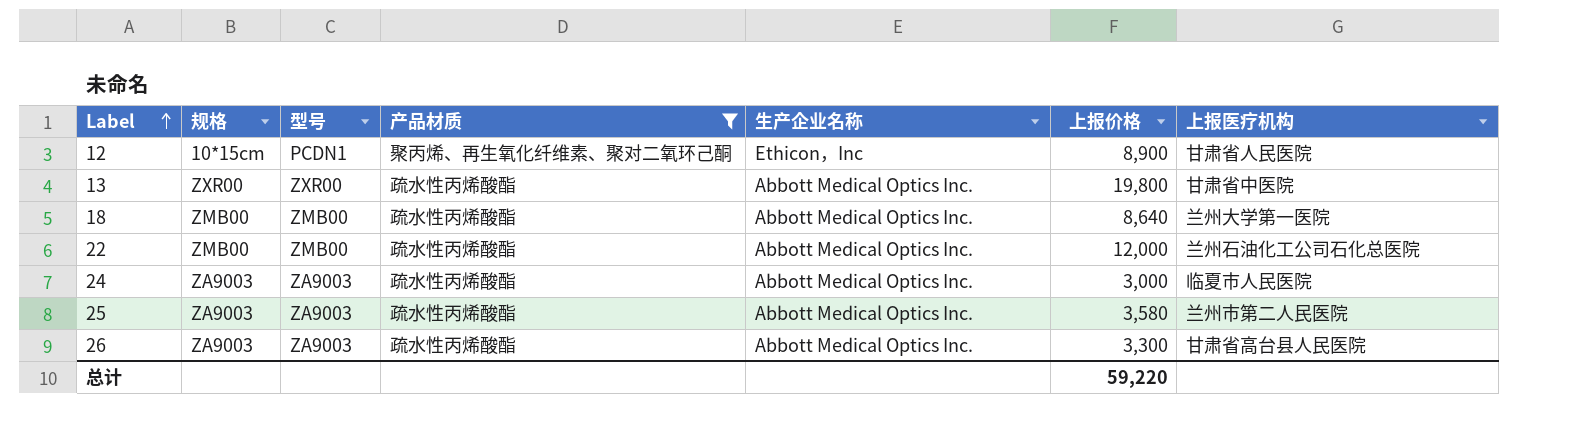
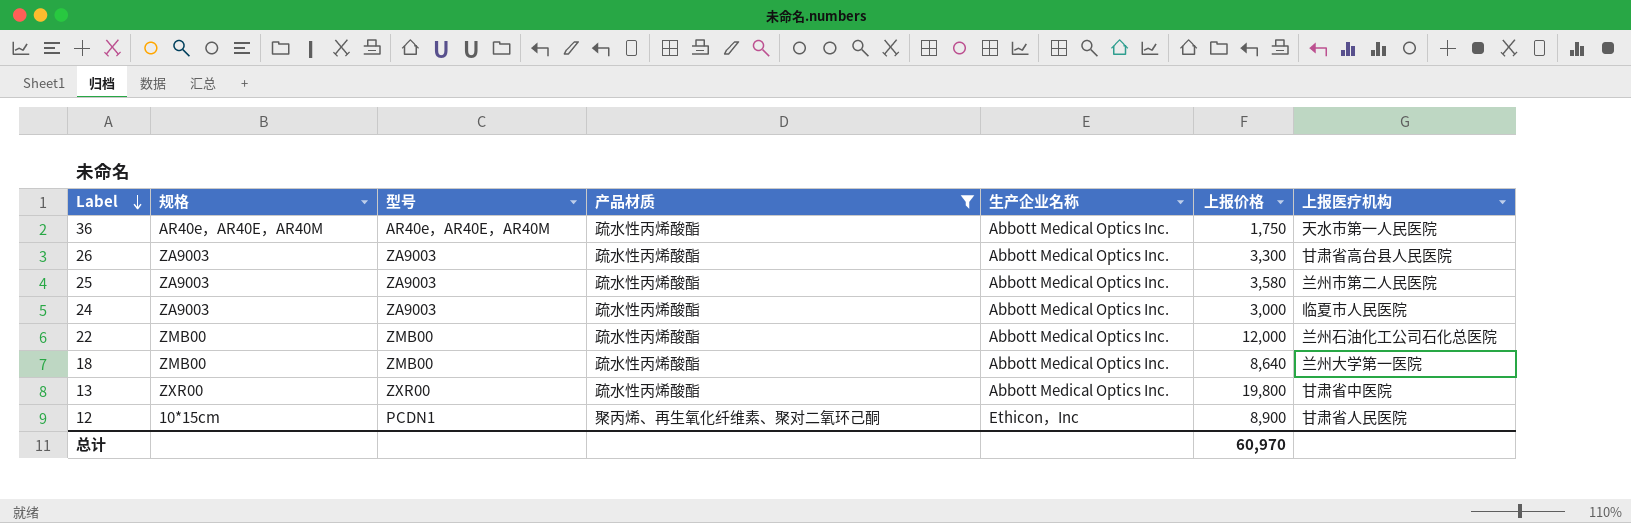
row order: Label ascending -> Label descending
row 36: none -> AR40e，AR40E，AR40M | AR40e，AR40E，AR40M | 疏水性丙烯酸酯 | Abbott Medical Optics Inc. | 1,750 | 天水市第一人民医院
总计 | 上报价格: 59,220 -> 60,970

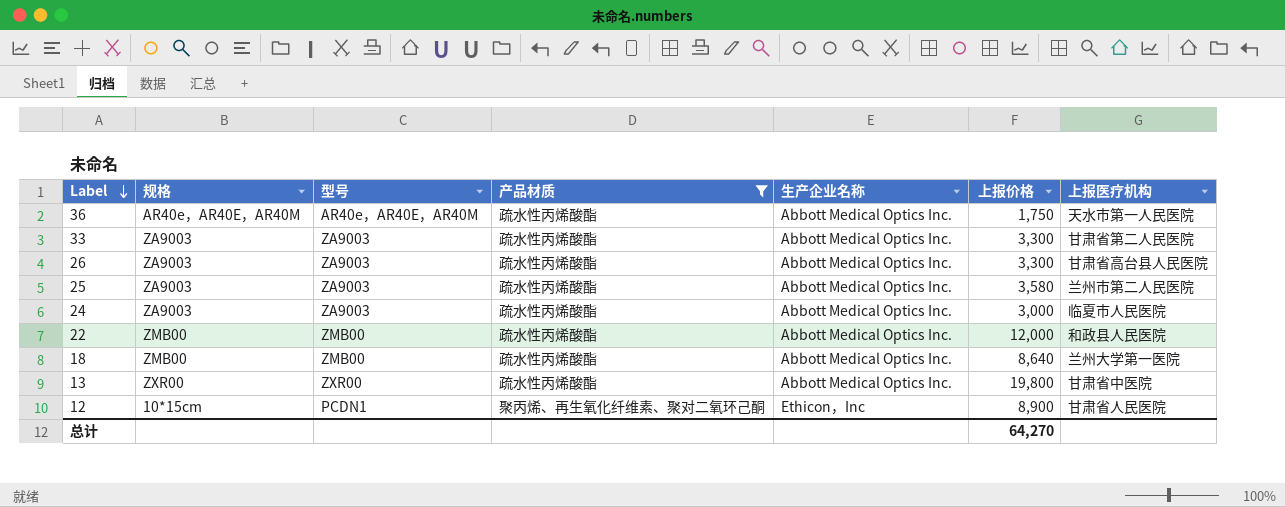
row 33: none -> ZA9003 | ZA9003 | 疏水性丙烯酸酯 | Abbott Medical Optics Inc. | 3,300 | 甘肃省第二人民医院
22 | 上报医疗机构: 兰州石油化工公司石化总医院 -> 和政县人民医院
总计 | 上报价格: 60,970 -> 64,270

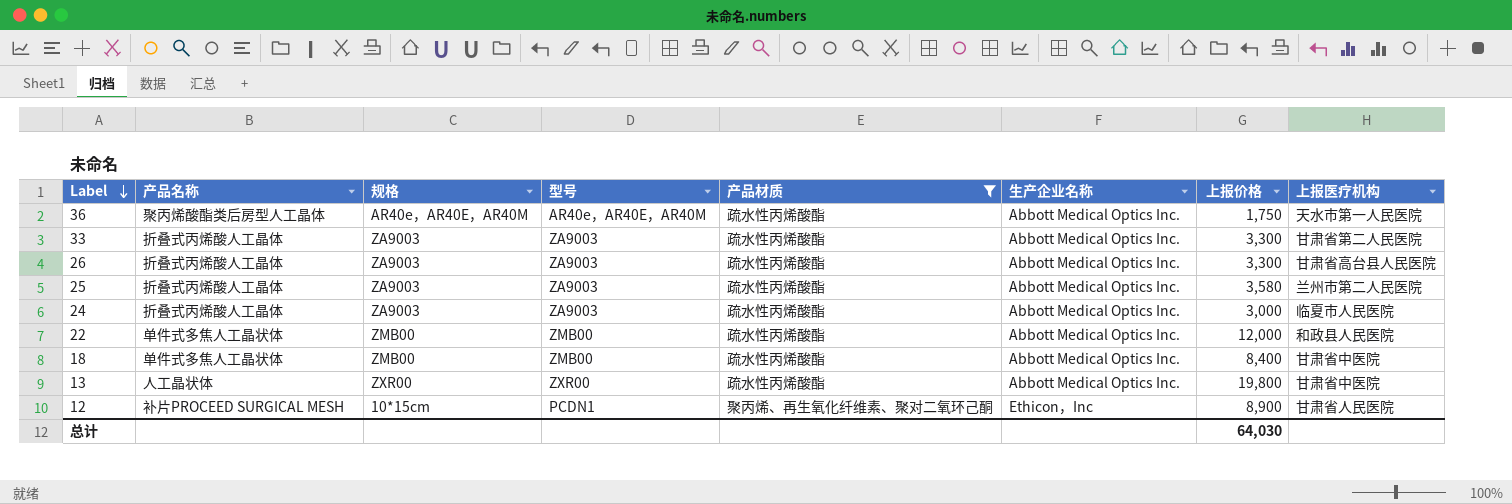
column 产品名称 | position: none -> 2
18 | 上报价格: 8,640 -> 8,400
18 | 上报医疗机构: 兰州大学第一医院 -> 甘肃省中医院
总计 | 上报价格: 64,270 -> 64,030

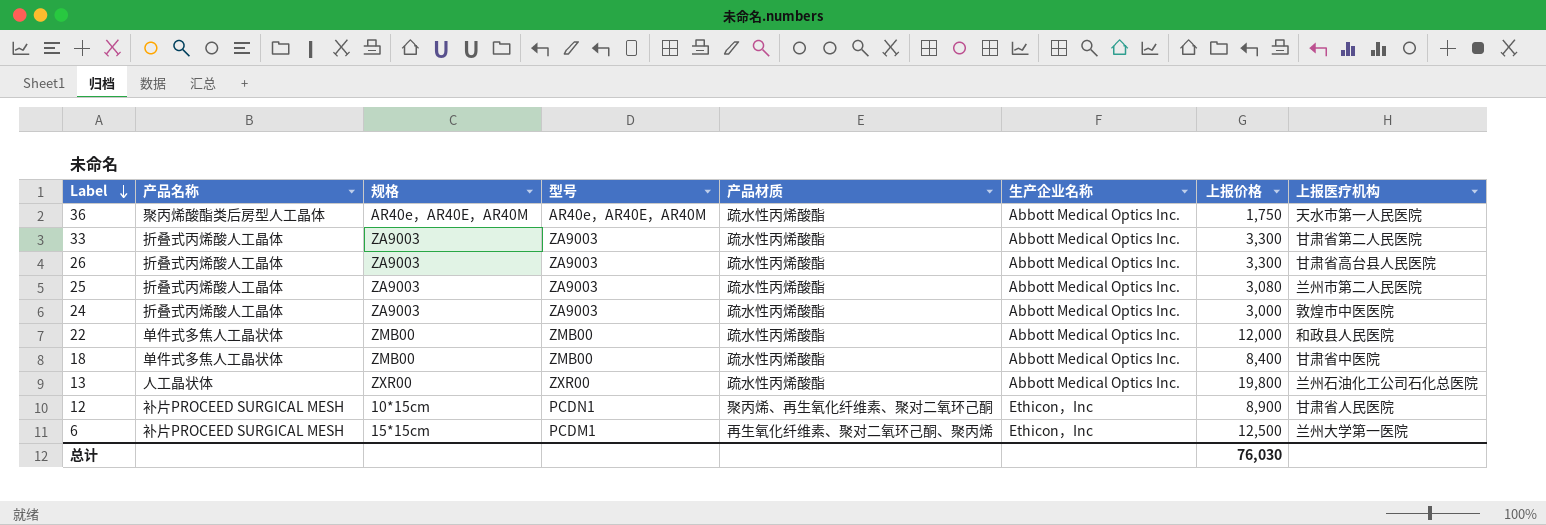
filter: 产品材质 != 再生氧化纤维素、聚对二氧环己酮、聚丙烯 -> none
25 | 上报价格: 3,580 -> 3,080
24 | 上报医疗机构: 临夏市人民医院 -> 敦煌市中医医院
13 | 上报医疗机构: 甘肃省中医院 -> 兰州石油化工公司石化总医院
总计 | 上报价格: 64,030 -> 76,030

